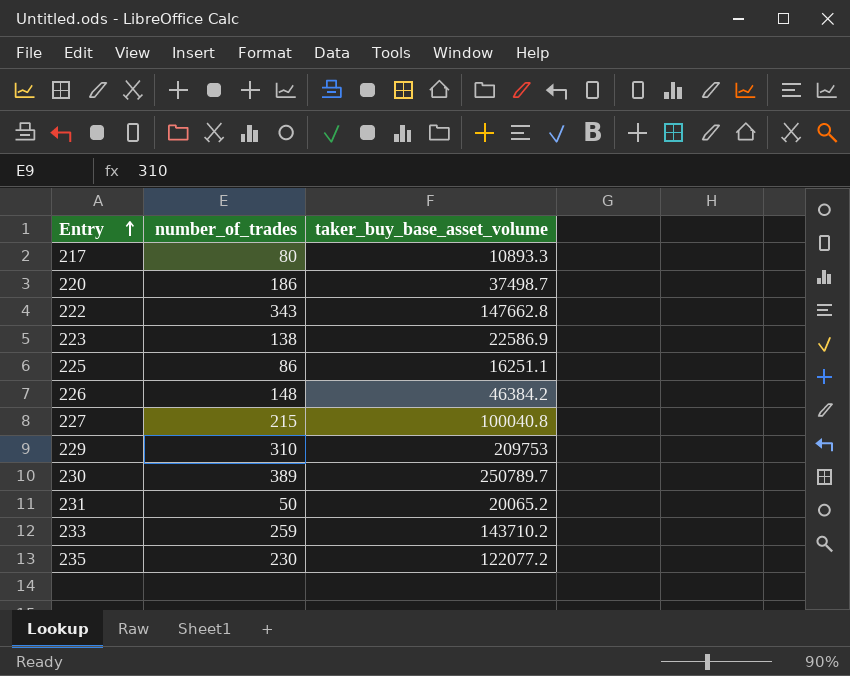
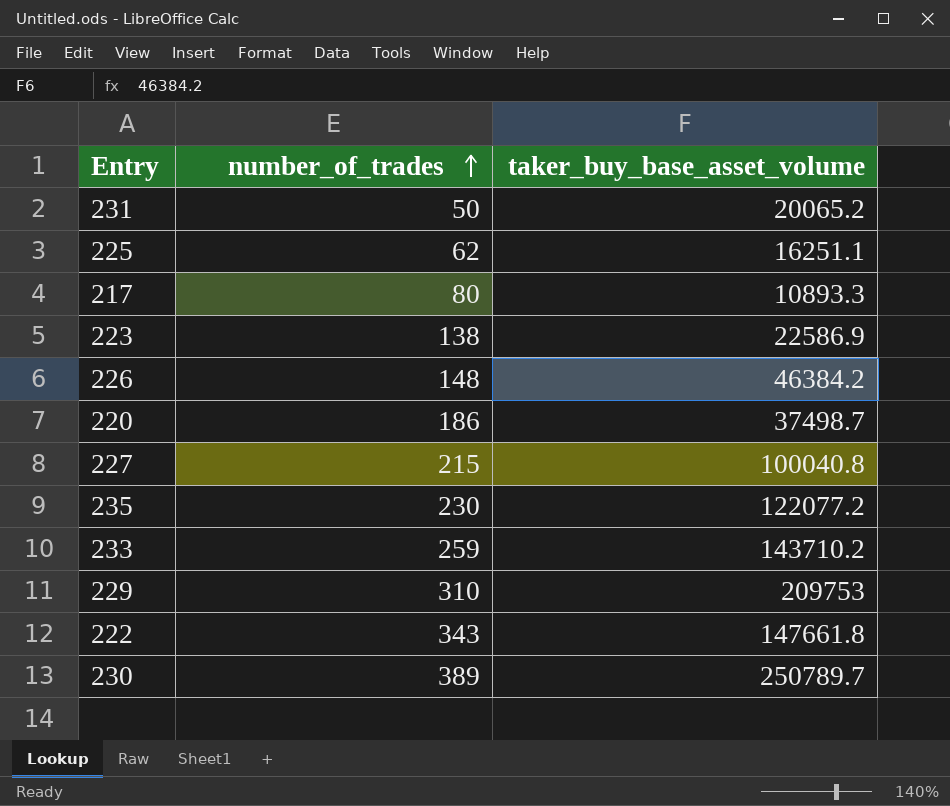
row order: Entry ascending -> number_of_trades ascending
225 | number_of_trades: 86 -> 62
222 | taker_buy_base_asset_volume: 147662.8 -> 147661.8

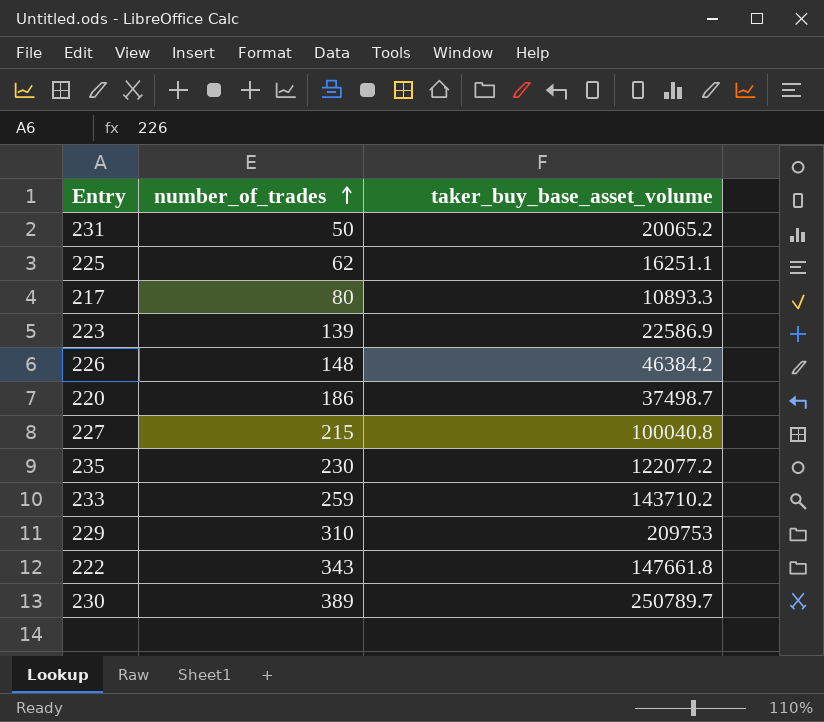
223 | number_of_trades: 138 -> 139

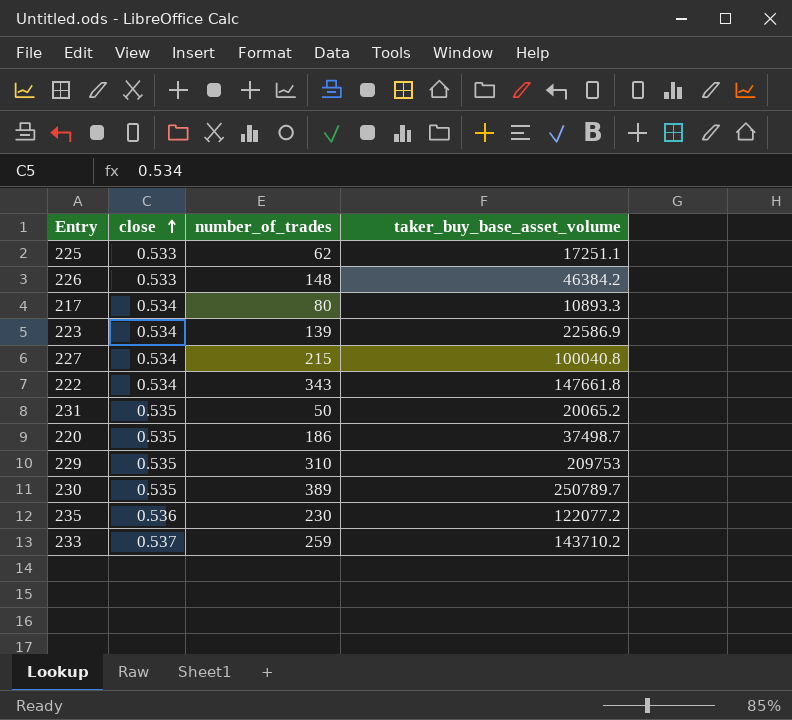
row order: number_of_trades ascending -> close ascending
column close | position: none -> 2
225 | taker_buy_base_asset_volume: 16251.1 -> 17251.1

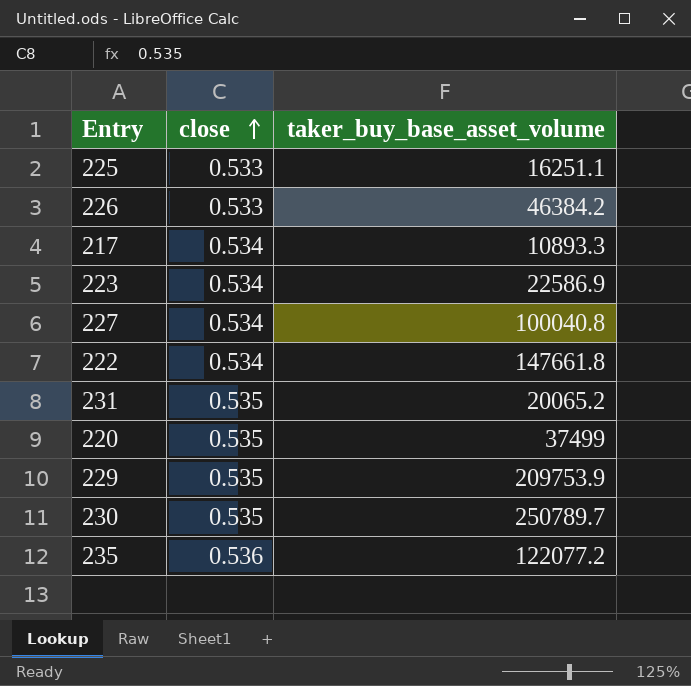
column number_of_trades | position: 3 -> none
row 233: 0.537 | 259 | 143710.2 -> none
225 | taker_buy_base_asset_volume: 17251.1 -> 16251.1
220 | taker_buy_base_asset_volume: 37498.7 -> 37499
229 | taker_buy_base_asset_volume: 209753 -> 209753.9

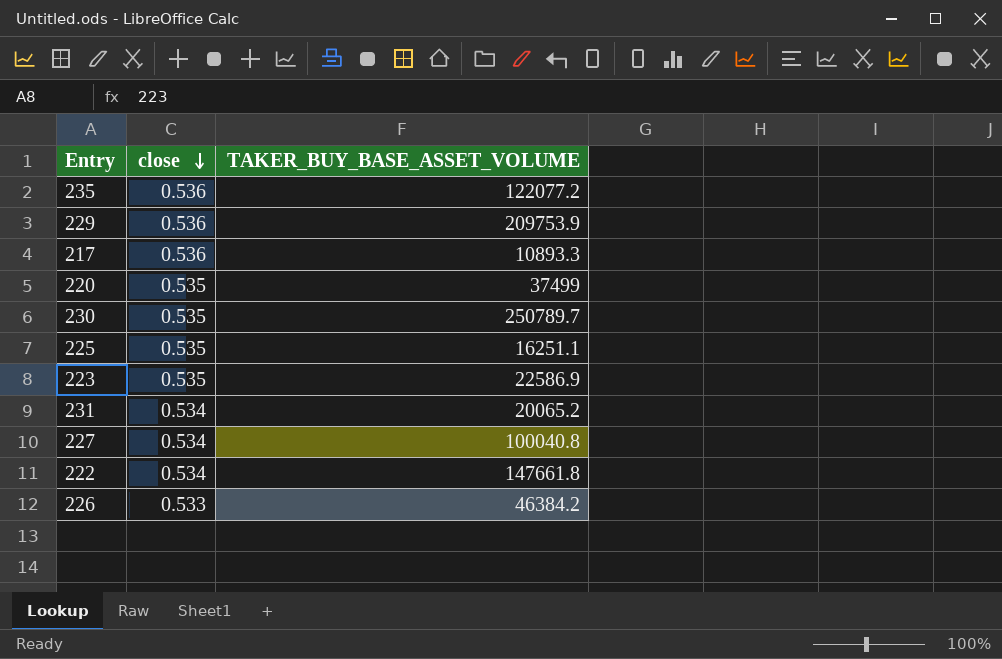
row order: close ascending -> close descending
column name: taker_buy_base_asset_volume -> TAKER_BUY_BASE_ASSET_VOLUME
229 | close: 0.535 -> 0.536
217 | close: 0.534 -> 0.536
225 | close: 0.533 -> 0.535
223 | close: 0.534 -> 0.535
231 | close: 0.535 -> 0.534

